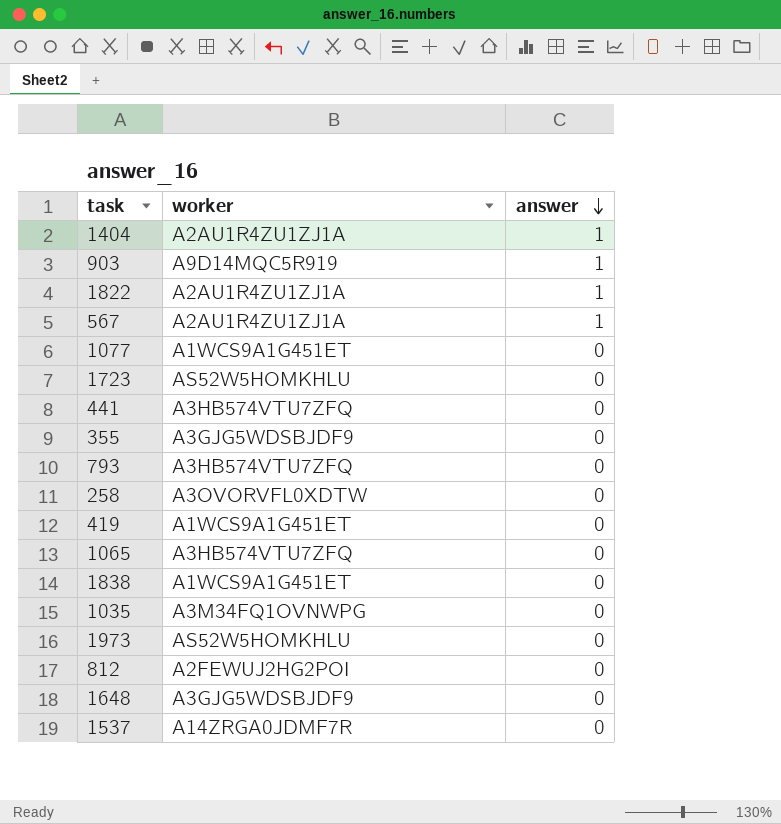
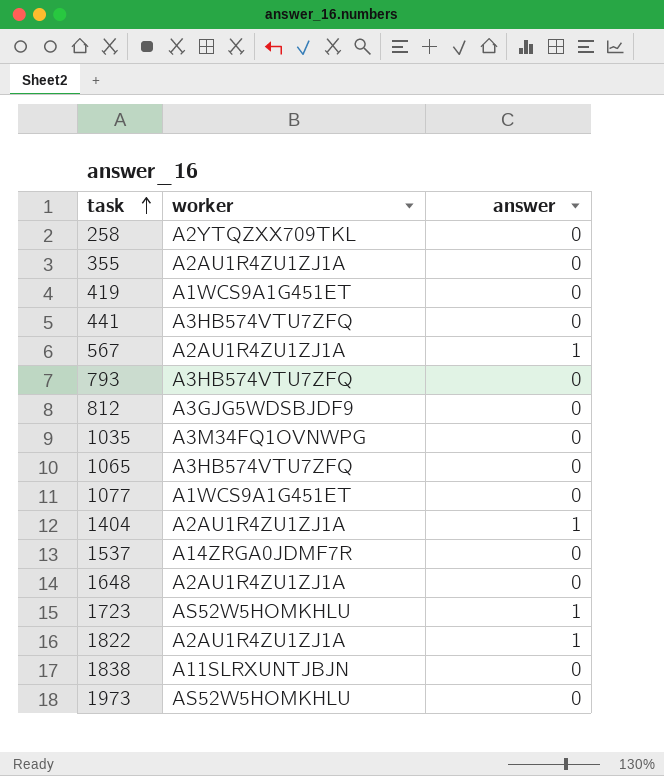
row order: answer descending -> task ascending
row 903: A9D14MQC5R919 | 1 -> none
258 | worker: A3OVORVFL0XDTW -> A2YTQZXX709TKL
355 | worker: A3GJG5WDSBJDF9 -> A2AU1R4ZU1ZJ1A
812 | worker: A2FEWUJ2HG2POI -> A3GJG5WDSBJDF9
1648 | worker: A3GJG5WDSBJDF9 -> A2AU1R4ZU1ZJ1A
1723 | answer: 0 -> 1
1838 | worker: A1WCS9A1G451ET -> A11SLRXUNTJBJN

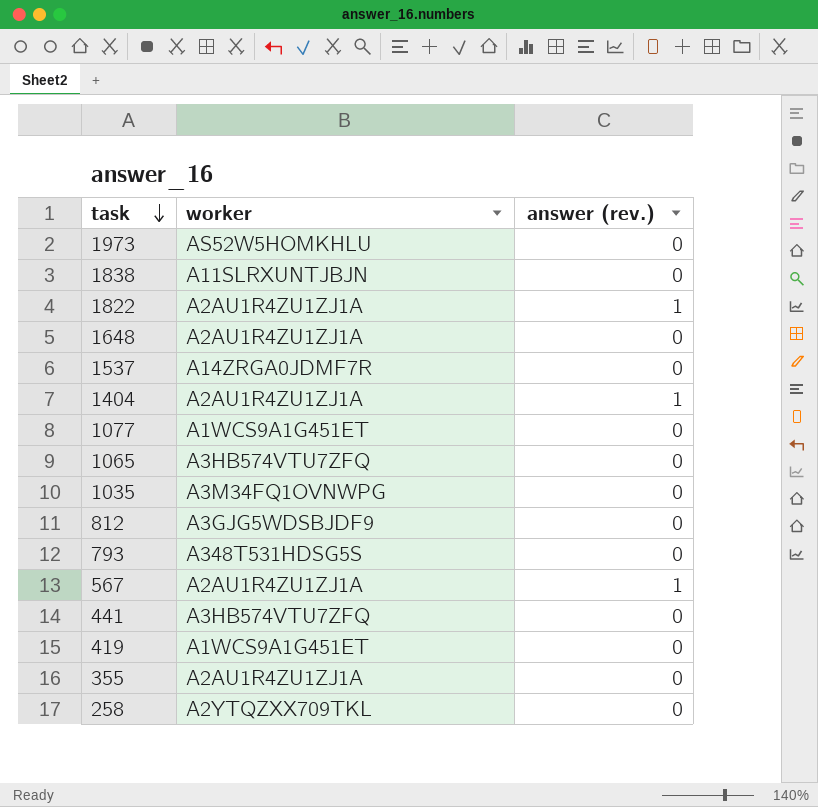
row order: task ascending -> task descending
column name: answer -> answer (rev.)
row 1723: AS52W5HOMKHLU | 1 -> none
793 | worker: A3HB574VTU7ZFQ -> A348T531HDSG5S

